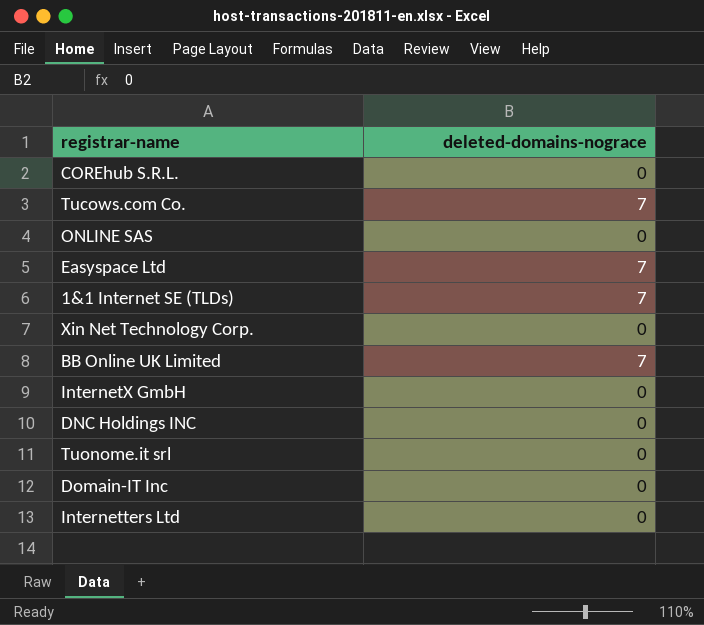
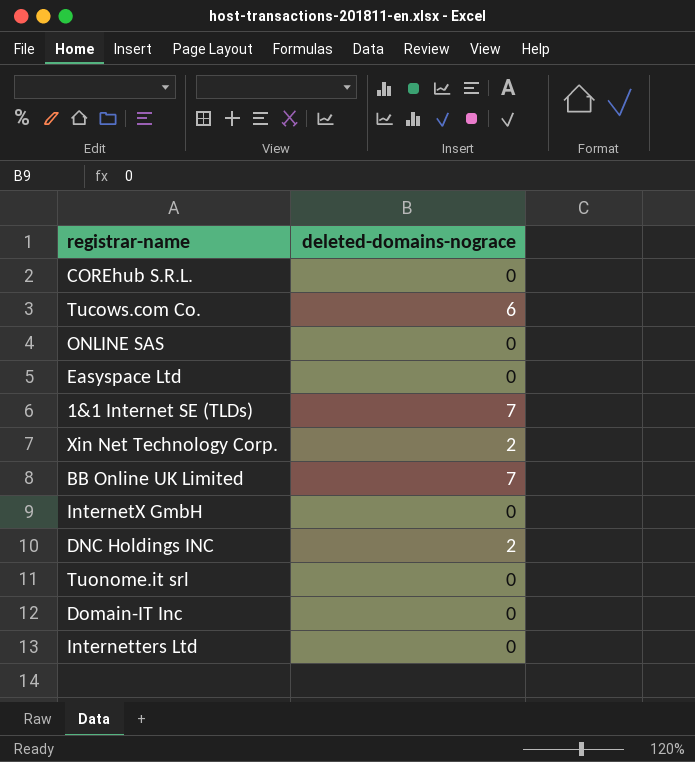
Tucows.com Co. | deleted-domains-nograce: 7 -> 6
Easyspace Ltd | deleted-domains-nograce: 7 -> 0
Xin Net Technology Corp. | deleted-domains-nograce: 0 -> 2
DNC Holdings INC | deleted-domains-nograce: 0 -> 2

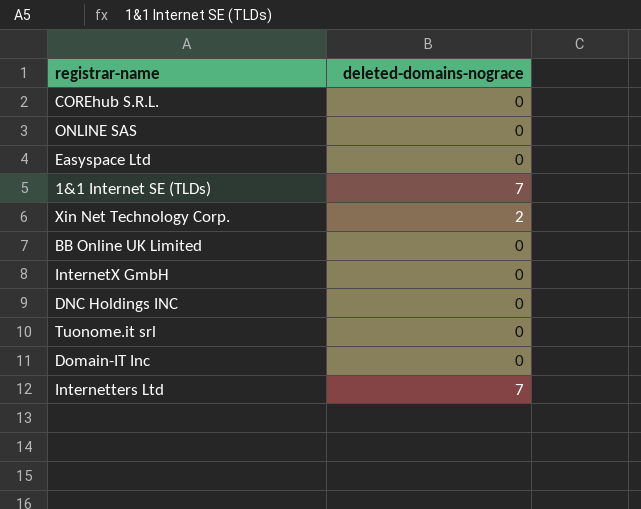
row Tucows.com Co.: 6 -> none
BB Online UK Limited | deleted-domains-nograce: 7 -> 0
DNC Holdings INC | deleted-domains-nograce: 2 -> 0
Internetters Ltd | deleted-domains-nograce: 0 -> 7

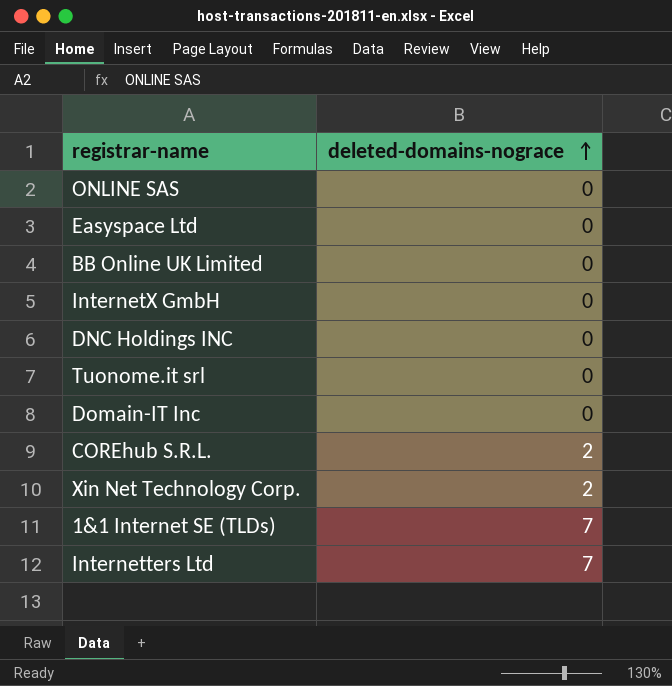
row order: none -> deleted-domains-nograce ascending
COREhub S.R.L. | deleted-domains-nograce: 0 -> 2

